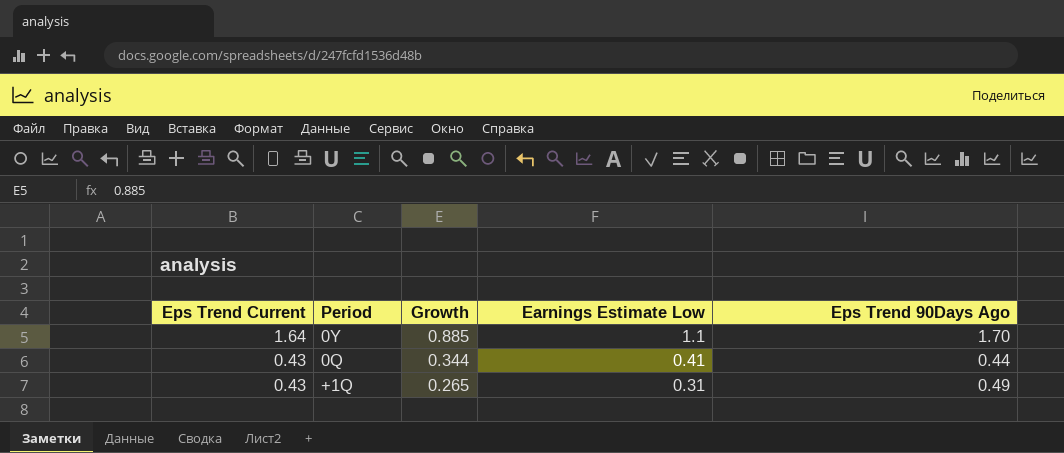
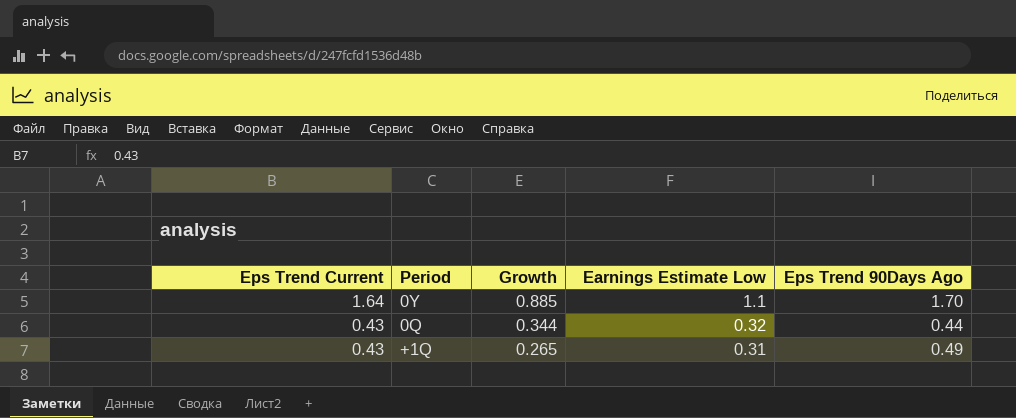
0Q | Earnings Estimate Low: 0.41 -> 0.32

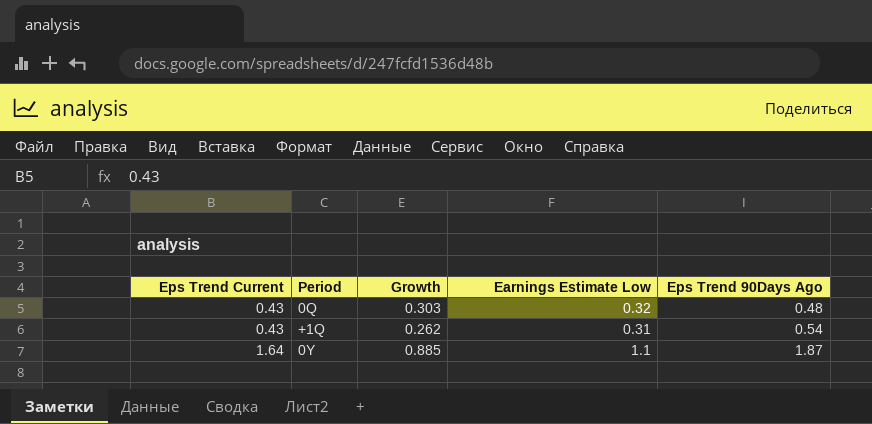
row order: Eps Trend Current descending -> Eps Trend Current ascending
0Q | Growth: 0.344 -> 0.303
0Q | Eps Trend 90Days Ago: 0.44 -> 0.48
+1Q | Growth: 0.265 -> 0.262
+1Q | Eps Trend 90Days Ago: 0.49 -> 0.54
0Y | Eps Trend 90Days Ago: 1.70 -> 1.87

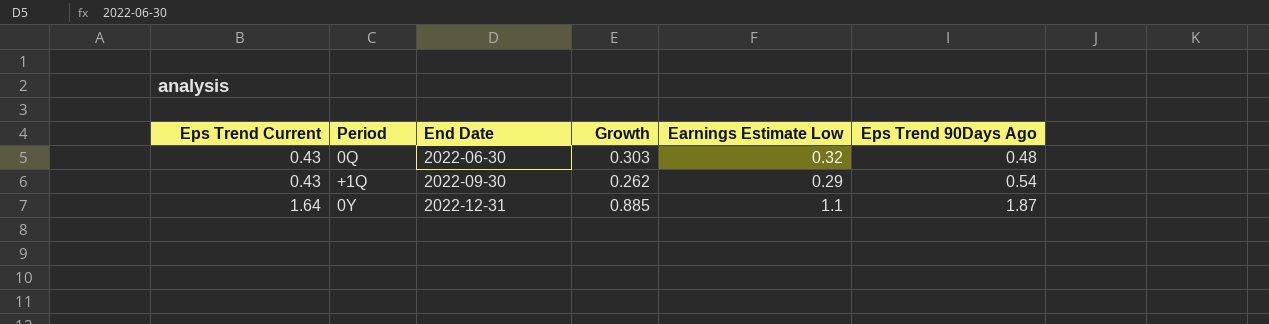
column End Date | position: none -> 3
+1Q | Earnings Estimate Low: 0.31 -> 0.29

